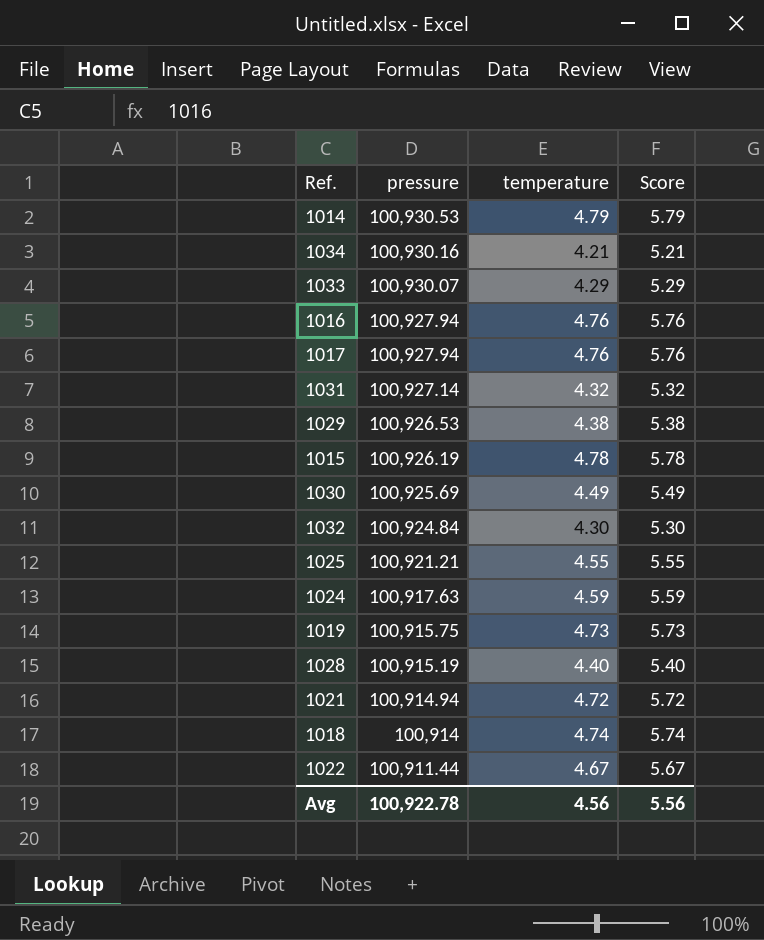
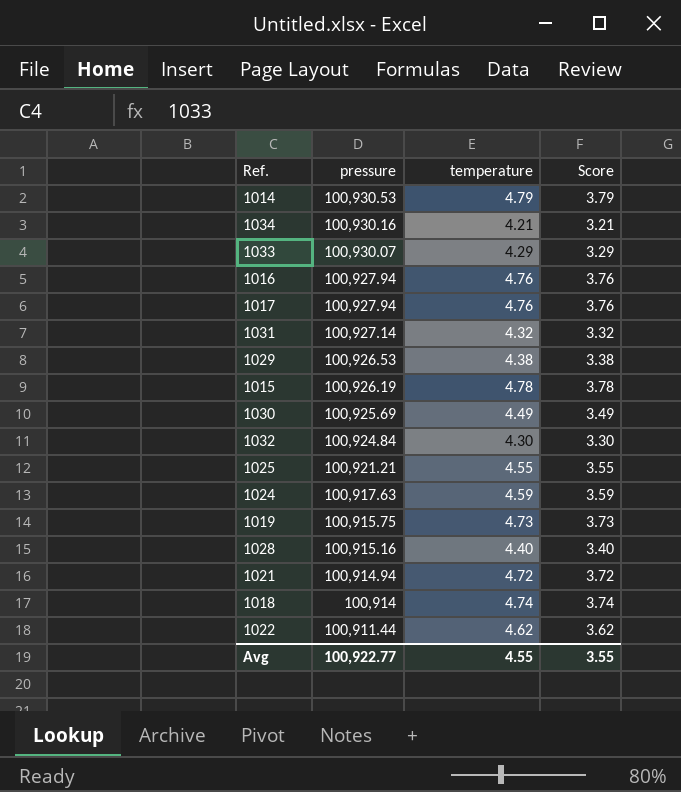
column Score | formula: [temperature] + 1 -> [temperature] - 1
1028 | pressure: 100,915.19 -> 100,915.16
1022 | temperature: 4.67 -> 4.62
Avg | pressure: 100,922.78 -> 100,922.77
Avg | temperature: 4.56 -> 4.55
Avg | Score: 5.56 -> 3.55

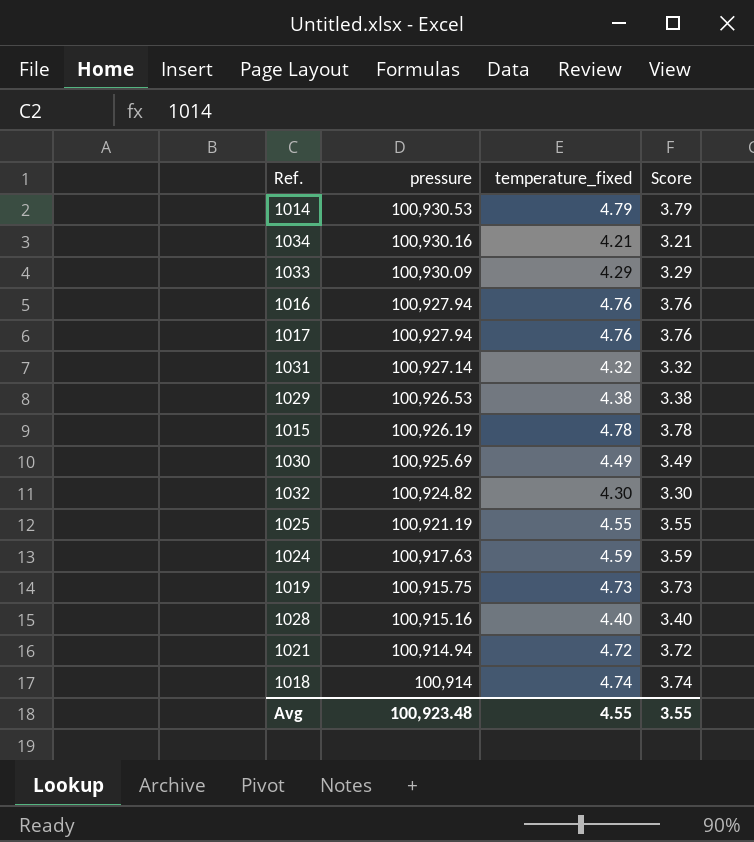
column name: temperature -> temperature_fixed
row 1022: 100,911.44 | 4.62 | 3.62 -> none
1033 | pressure: 100,930.07 -> 100,930.09
1032 | pressure: 100,924.84 -> 100,924.82
1025 | pressure: 100,921.21 -> 100,921.19
Avg | pressure: 100,922.77 -> 100,923.48

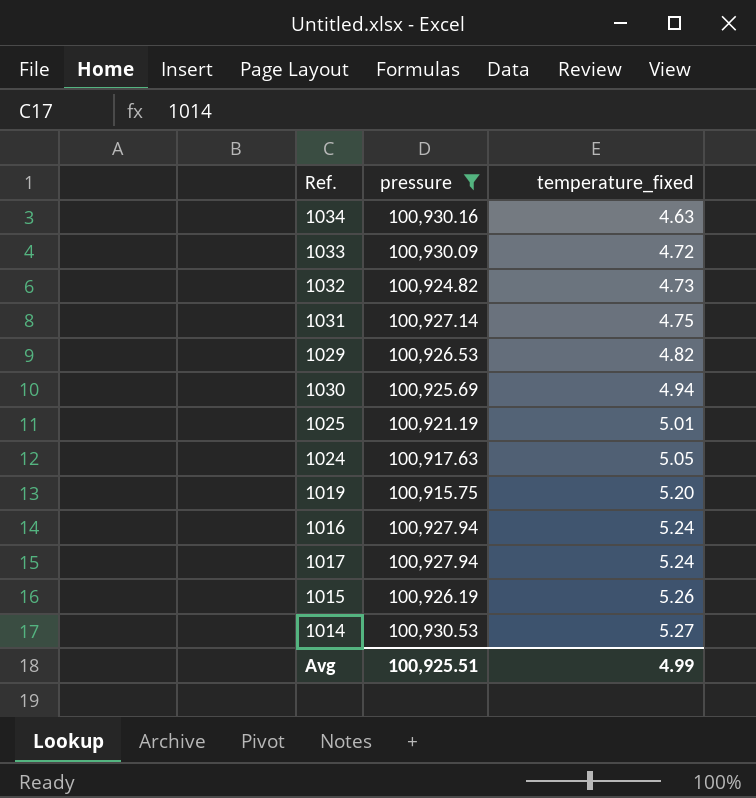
filter: none -> pressure >= 100,915.75
row order: pressure descending -> temperature_fixed ascending
column Score | formula: [temperature_fixed] - 1 -> none
1034 | temperature_fixed: 4.21 -> 4.63
1033 | temperature_fixed: 4.29 -> 4.72
1032 | temperature_fixed: 4.30 -> 4.73
1031 | temperature_fixed: 4.32 -> 4.75
1029 | temperature_fixed: 4.38 -> 4.82
1030 | temperature_fixed: 4.49 -> 4.94
1025 | temperature_fixed: 4.55 -> 5.01
1024 | temperature_fixed: 4.59 -> 5.05
1019 | temperature_fixed: 4.73 -> 5.20
1016 | temperature_fixed: 4.76 -> 5.24
1017 | temperature_fixed: 4.76 -> 5.24
1015 | temperature_fixed: 4.78 -> 5.26
1014 | temperature_fixed: 4.79 -> 5.27
Avg | pressure: 100,923.48 -> 100,925.51
Avg | temperature_fixed: 4.55 -> 4.99

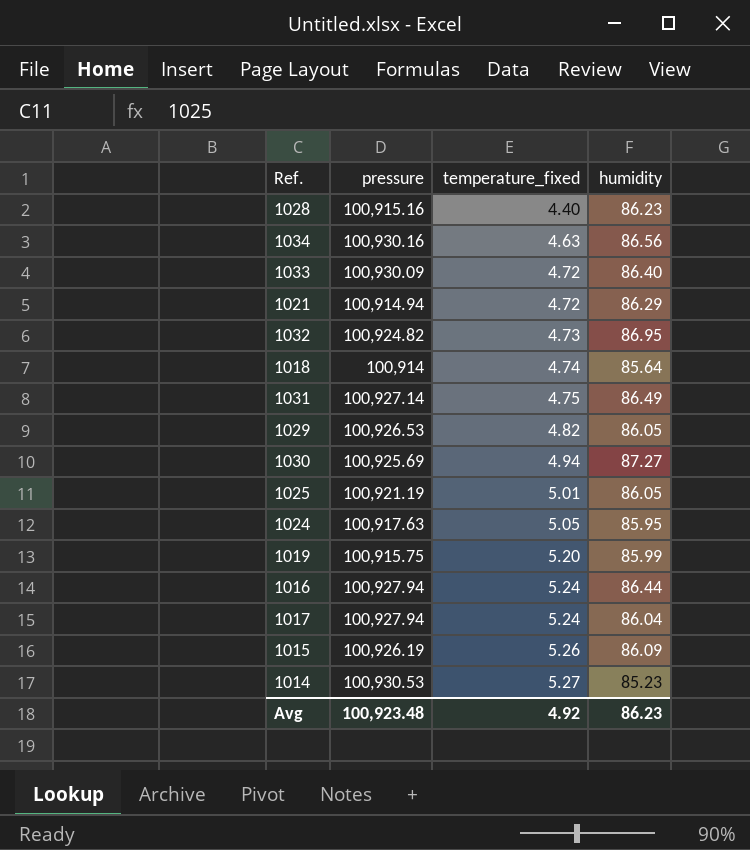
filter: pressure >= 100,915.75 -> none
column humidity | position: none -> 4
Avg | pressure: 100,925.51 -> 100,923.48
Avg | temperature_fixed: 4.99 -> 4.92

